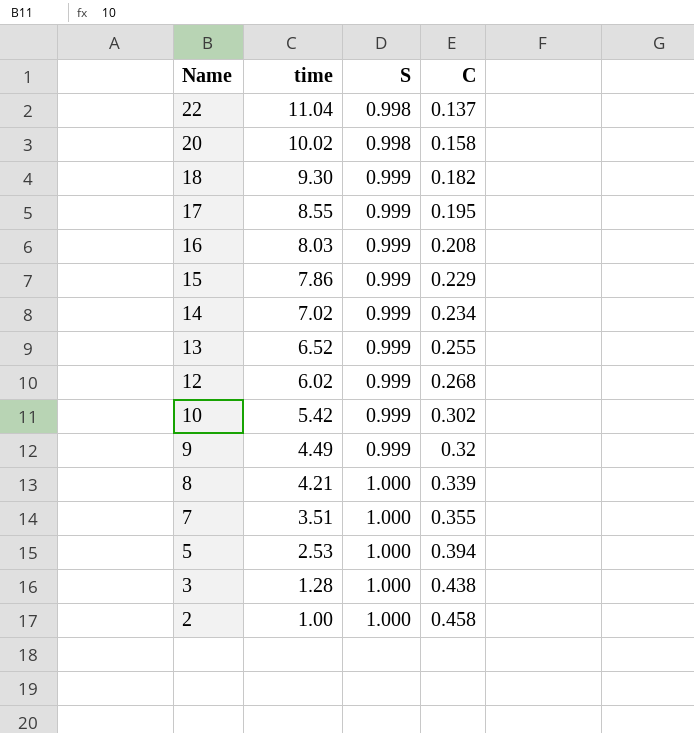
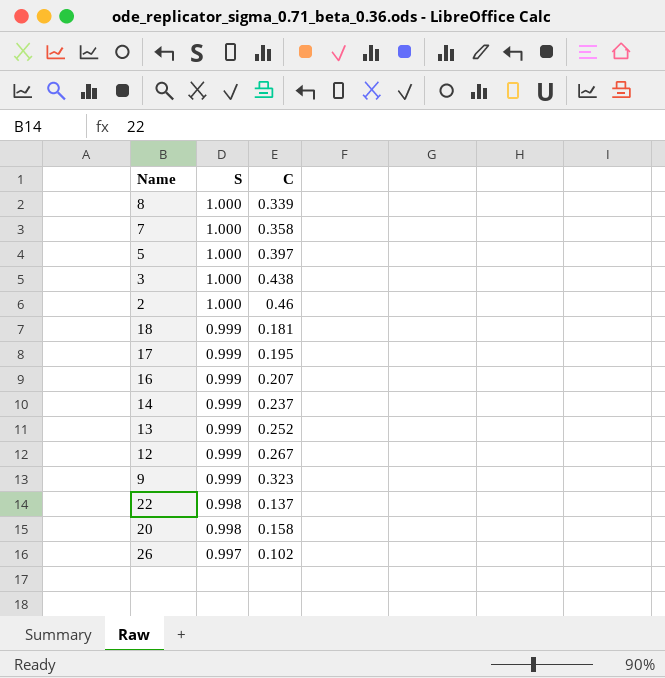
row order: Name descending -> S descending
column time | position: 2 -> none
row 15: 7.86 | 0.999 | 0.229 -> none
row 10: 5.42 | 0.999 | 0.302 -> none
7 | C: 0.355 -> 0.358
5 | C: 0.394 -> 0.397
2 | C: 0.458 -> 0.46
18 | C: 0.182 -> 0.181
16 | C: 0.208 -> 0.207
14 | C: 0.234 -> 0.237
13 | C: 0.255 -> 0.252
12 | C: 0.268 -> 0.267
9 | C: 0.32 -> 0.323
row 26: none -> 0.997 | 0.102

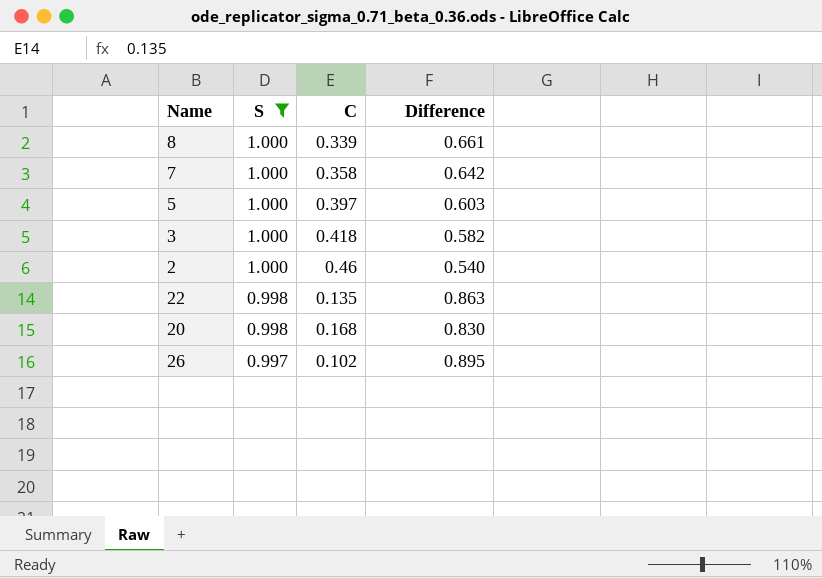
filter: none -> S != 0.999
column Difference | formula: none -> [S] - [C]
3 | C: 0.438 -> 0.418
22 | C: 0.137 -> 0.135
20 | C: 0.158 -> 0.168

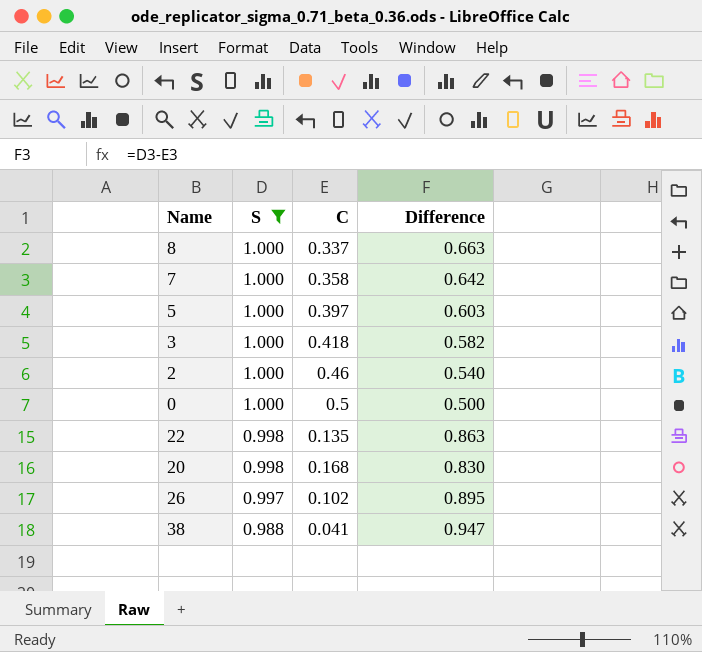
8 | C: 0.339 -> 0.337
8 | Difference: 0.661 -> 0.663
row 0: none -> 1.000 | 0.5 | 0.500
row 38: none -> 0.988 | 0.041 | 0.947

